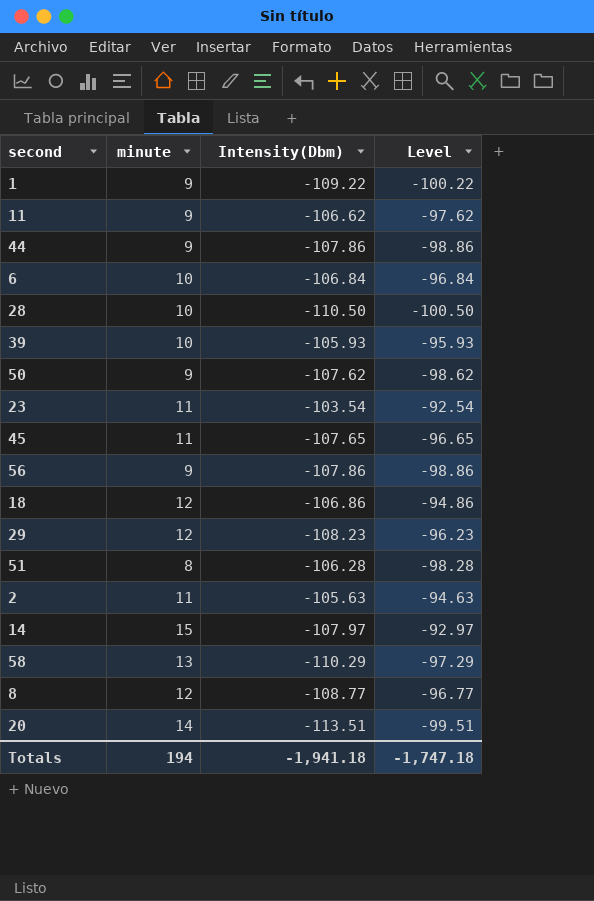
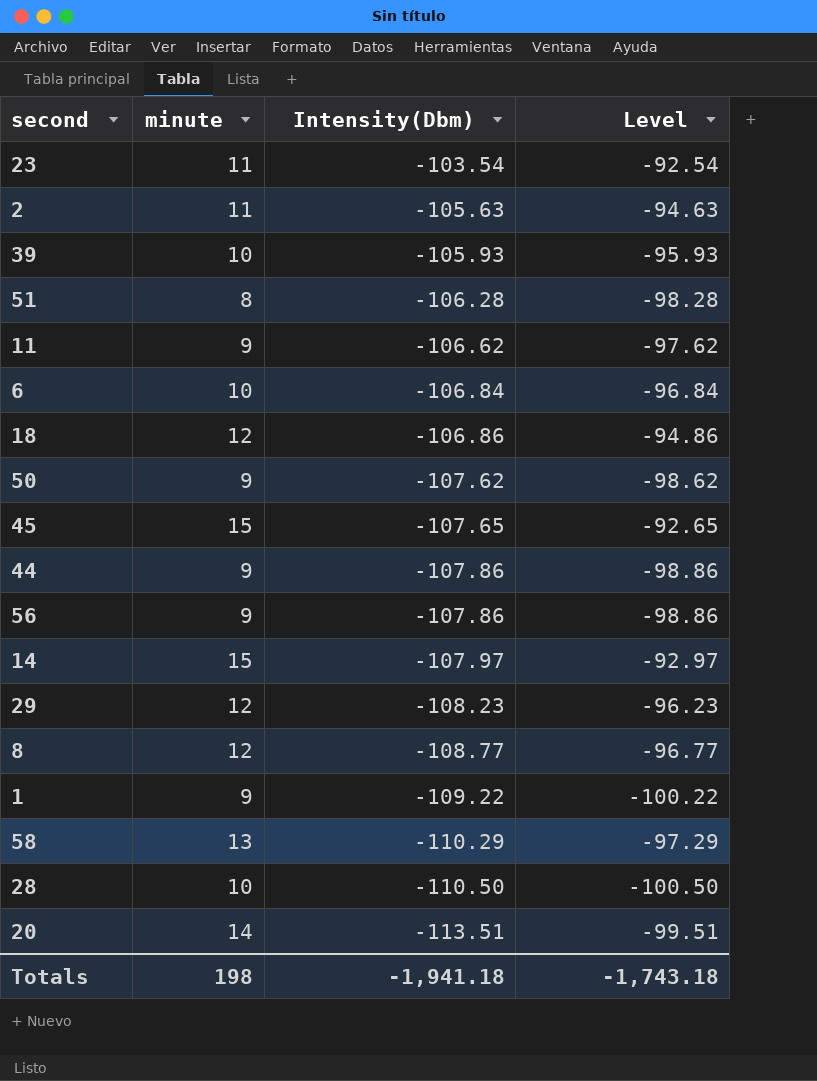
row order: none -> Intensity(Dbm) descending
45 | minute: 11 -> 15
45 | Level: -96.65 -> -92.65
Totals | minute: 194 -> 198
Totals | Level: -1,747.18 -> -1,743.18

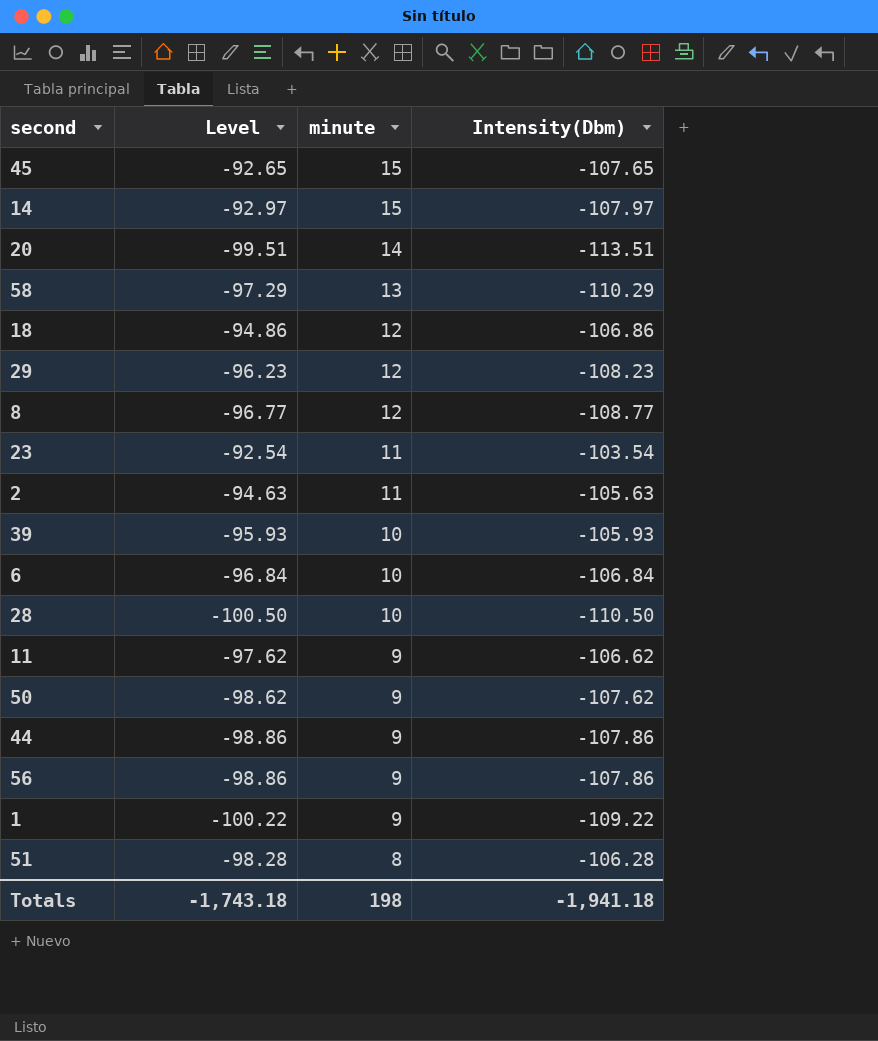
row order: Intensity(Dbm) descending -> minute descending
column Level | position: 4 -> 2

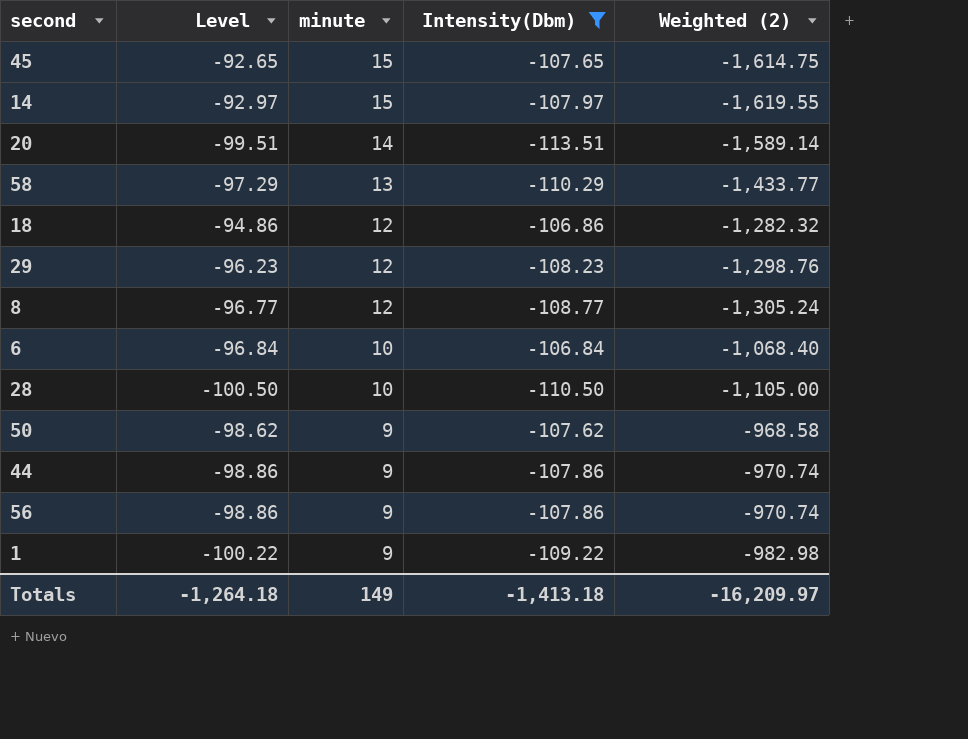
filter: none -> Intensity(Dbm) <= -106.84
column Weighted (2) | formula: none -> [minute] * [Intensity(Dbm)]
Totals | Level: -1,743.18 -> -1,264.18
Totals | minute: 198 -> 149
Totals | Intensity(Dbm): -1,941.18 -> -1,413.18

